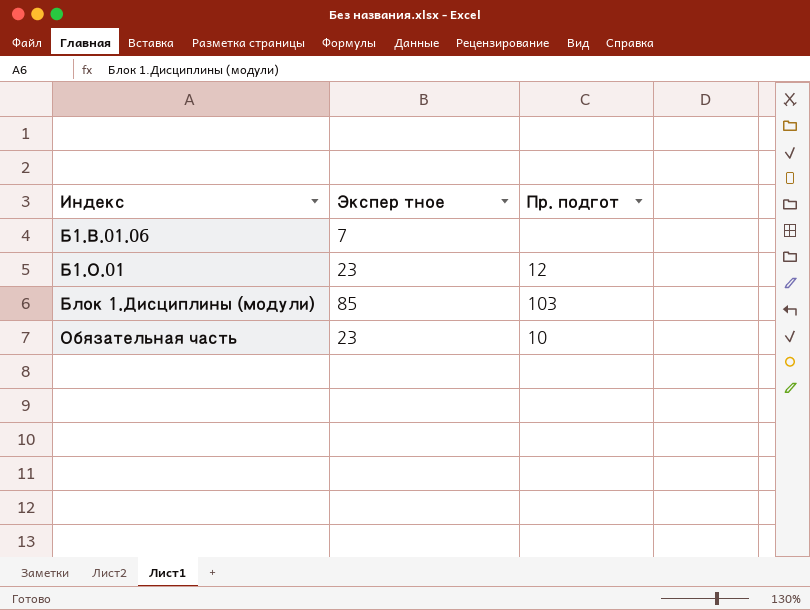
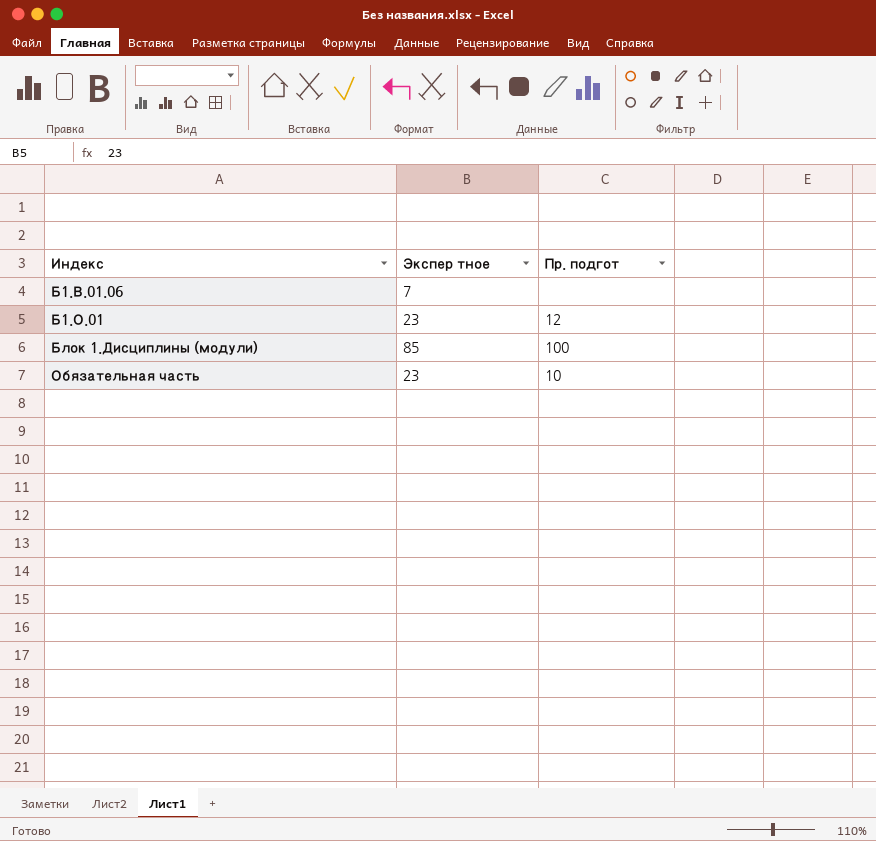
Блок 1.Дисциплины (модули) | Пр. подгот: 103 -> 100

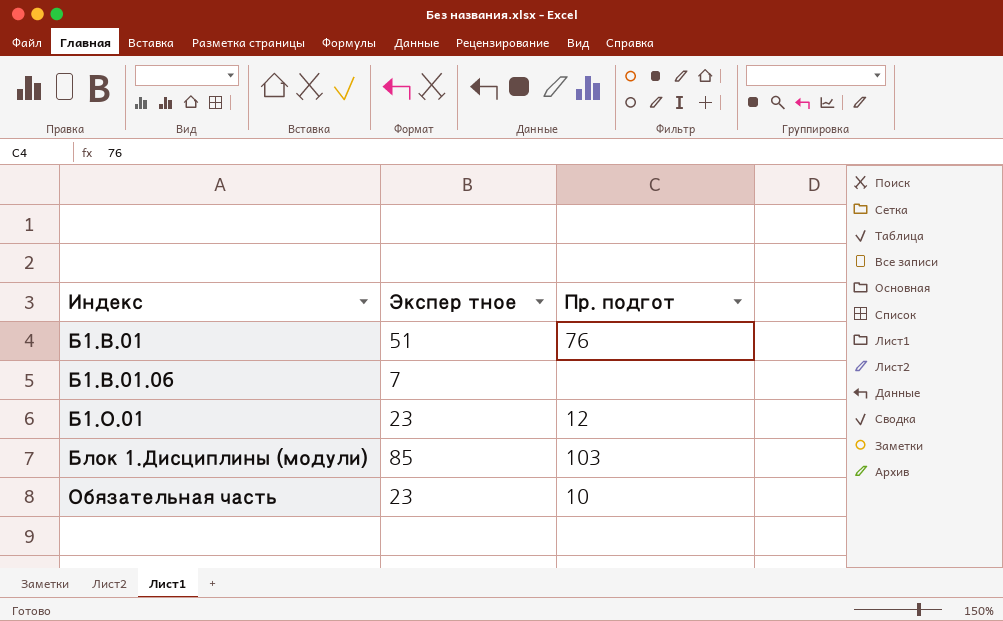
row Б1.В.01: none -> 51 | 76
Блок 1.Дисциплины (модули) | Пр. подгот: 100 -> 103

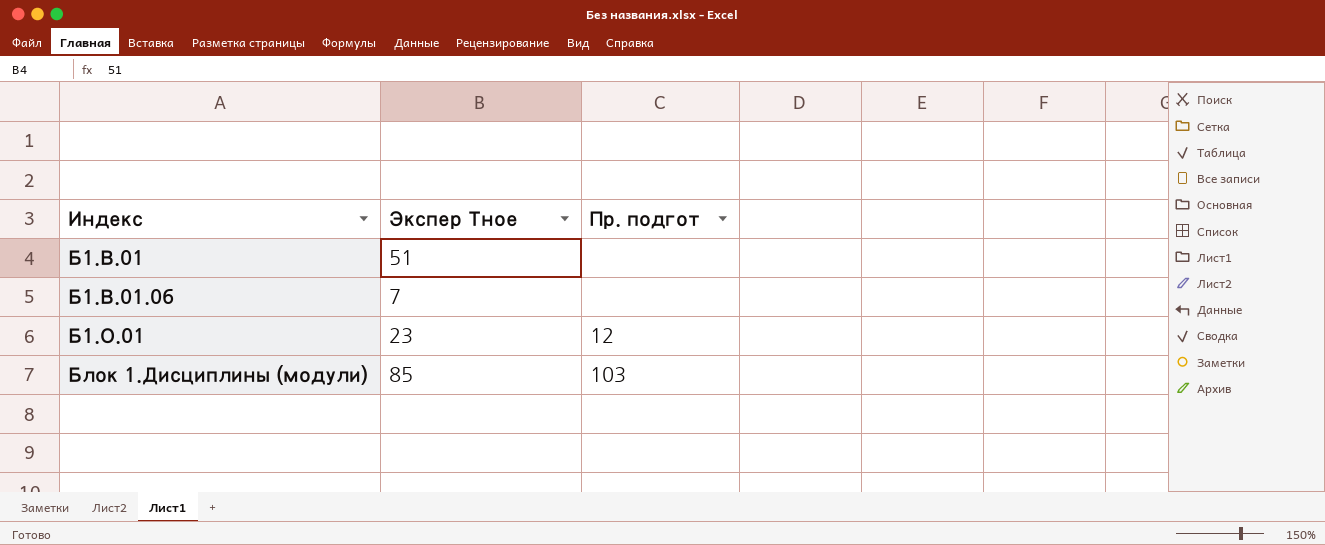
column name: Экспер тное -> Экспер Тное
row Обязательная часть: 23 | 10 -> none
Б1.В.01 | Пр. подгот: 76 -> none

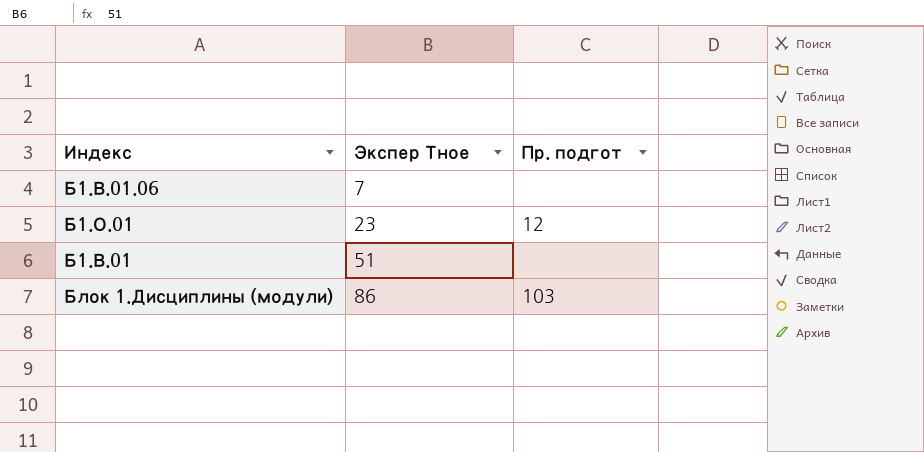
row order: Индекс ascending -> Экспер Тное ascending
Блок 1.Дисциплины (модули) | Экспер Тное: 85 -> 86

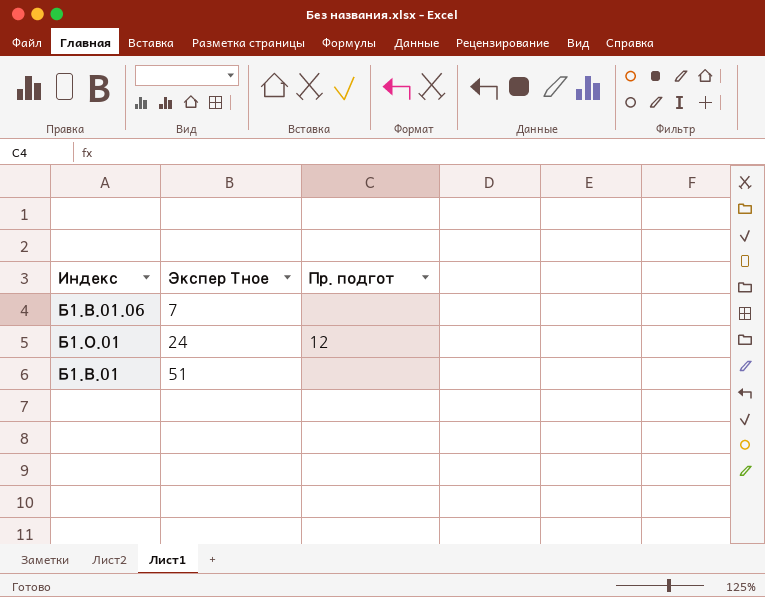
row Блок 1.Дисциплины (модули): 86 | 103 -> none
Б1.О.01 | Экспер Тное: 23 -> 24

